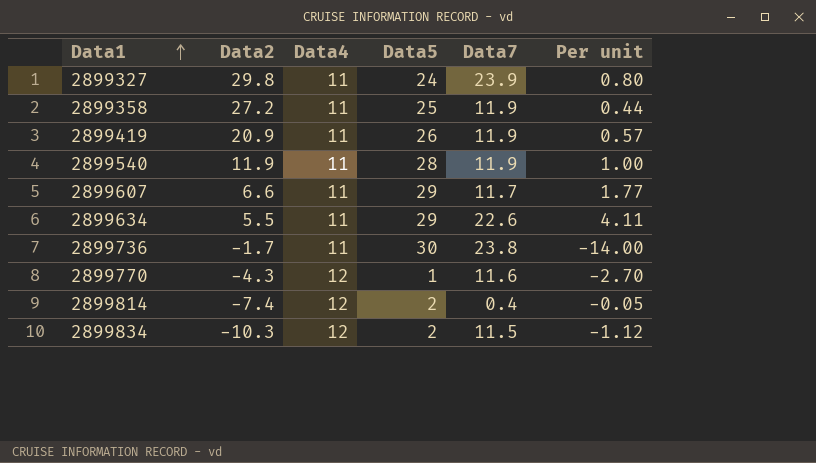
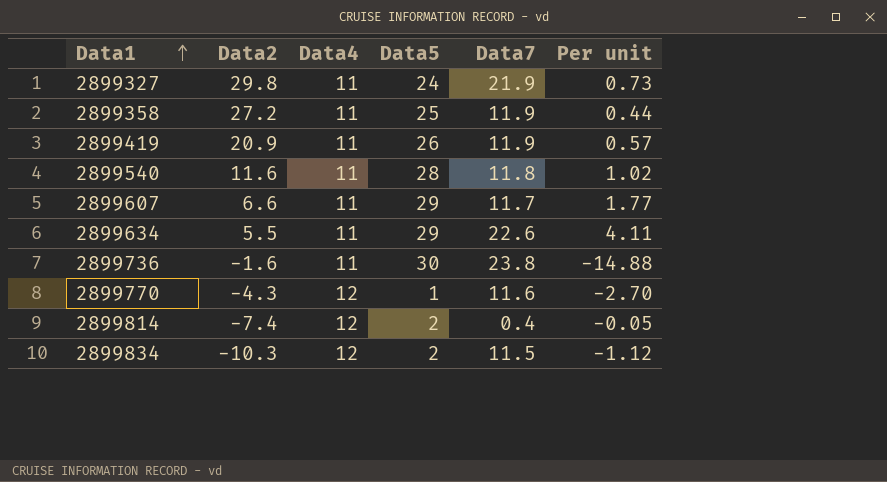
2899327 | Data7: 23.9 -> 21.9
2899327 | Per unit: 0.80 -> 0.73
2899540 | Data2: 11.9 -> 11.6
2899540 | Data7: 11.9 -> 11.8
2899540 | Per unit: 1.00 -> 1.02
2899736 | Data2: -1.7 -> -1.6
2899736 | Per unit: -14.00 -> -14.88

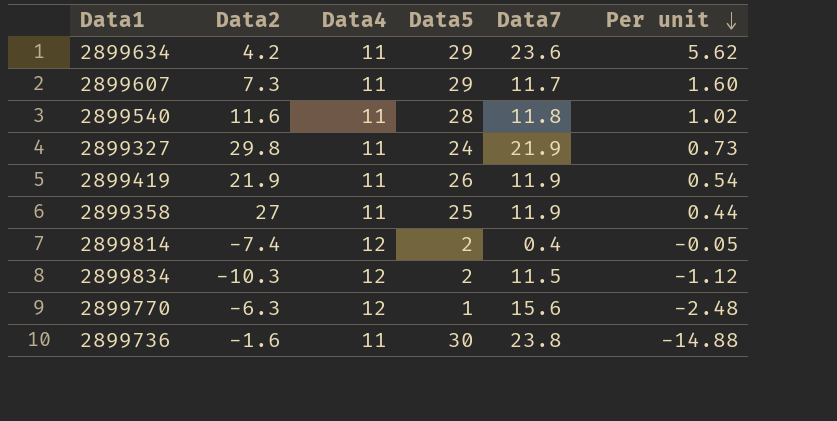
row order: Data1 ascending -> Per unit descending
2899634 | Data2: 5.5 -> 4.2
2899634 | Data7: 22.6 -> 23.6
2899634 | Per unit: 4.11 -> 5.62
2899607 | Data2: 6.6 -> 7.3
2899607 | Per unit: 1.77 -> 1.60
2899419 | Data2: 20.9 -> 21.9
2899419 | Per unit: 0.57 -> 0.54
2899358 | Data2: 27.2 -> 27
2899770 | Data2: -4.3 -> -6.3
2899770 | Data7: 11.6 -> 15.6
2899770 | Per unit: -2.70 -> -2.48

